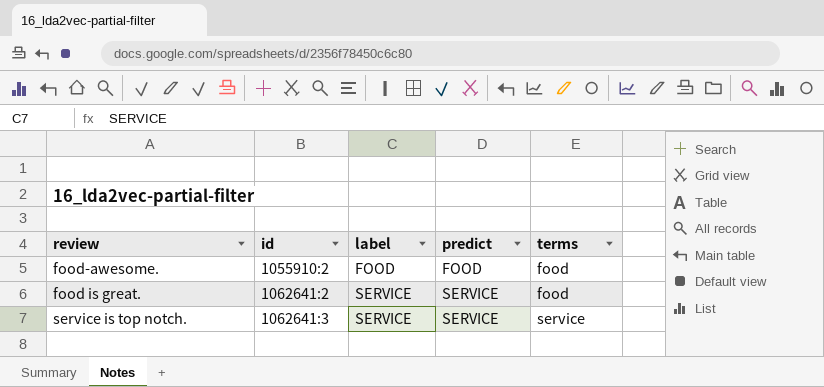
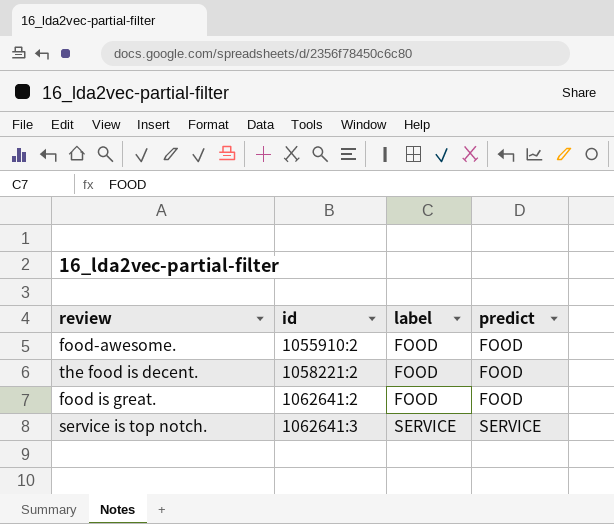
column terms | position: 5 -> none
row the food is decent.: none -> 1058221:2 | FOOD | FOOD
food is great. | label: SERVICE -> FOOD
food is great. | predict: SERVICE -> FOOD

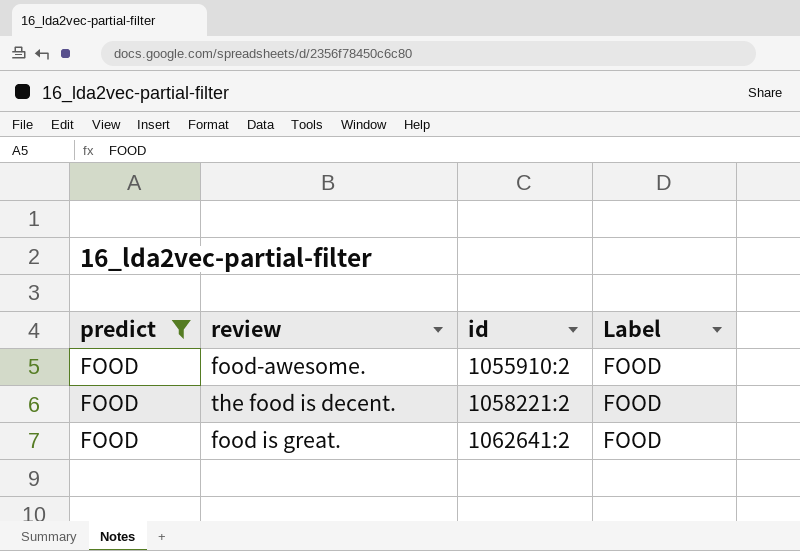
filter: none -> predict = FOOD
column predict | position: 4 -> 1
column name: label -> Label

